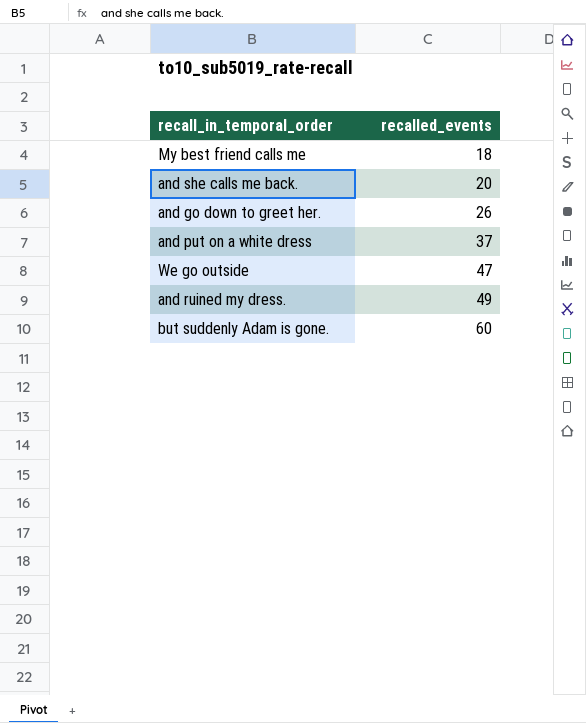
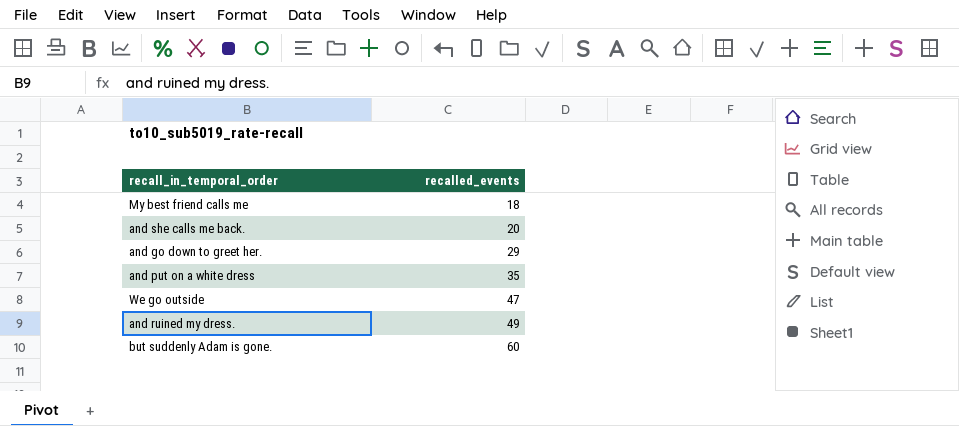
and go down to greet her. | recalled_events: 26 -> 29
and put on a white dress | recalled_events: 37 -> 35

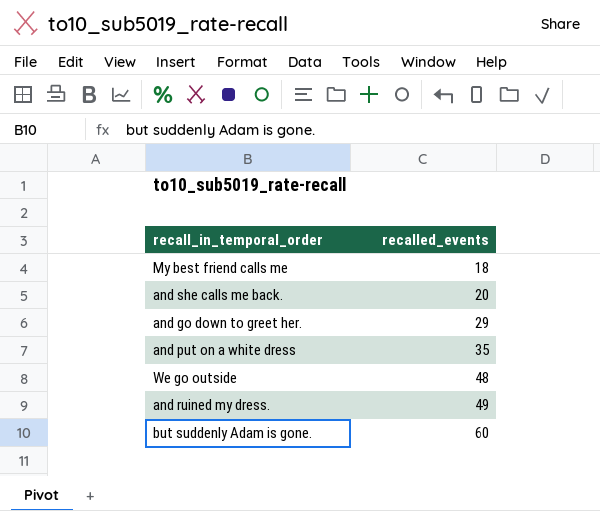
We go outside | recalled_events: 47 -> 48

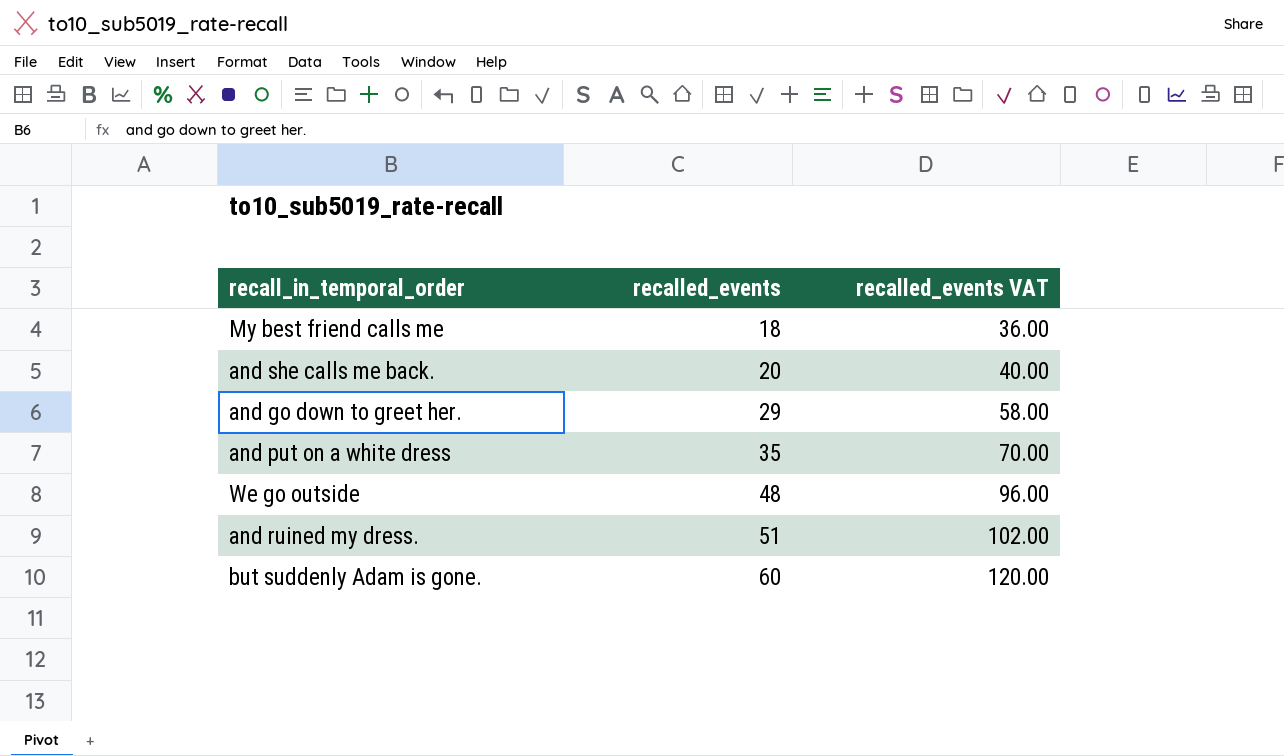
column recalled_events VAT | formula: none -> [recalled_events] * 2
and ruined my dress. | recalled_events: 49 -> 51

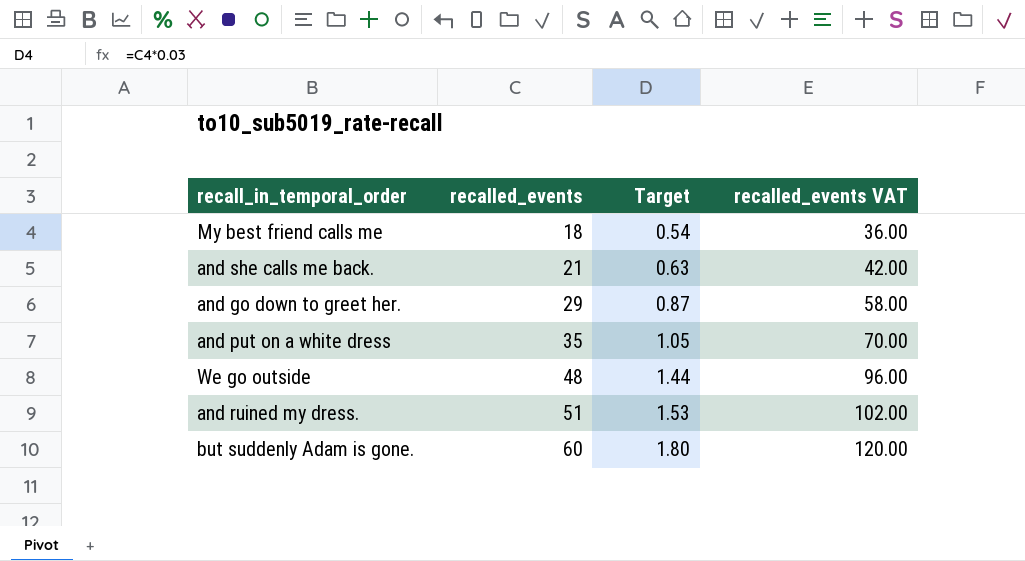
column Target | formula: none -> [recalled_events] * 0.03
and she calls me back. | recalled_events: 20 -> 21
and she calls me back. | recalled_events VAT: 40.00 -> 42.00

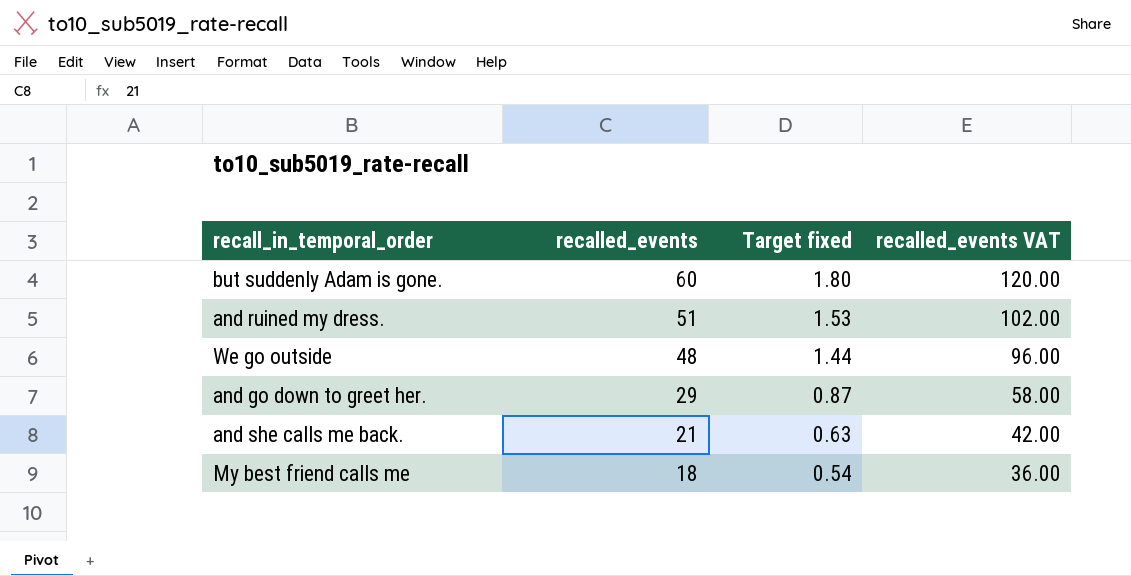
row order: recalled_events ascending -> recalled_events descending
column name: Target -> Target fixed
row and put on a white dress: 35 | 1.05 | 70.00 -> none

